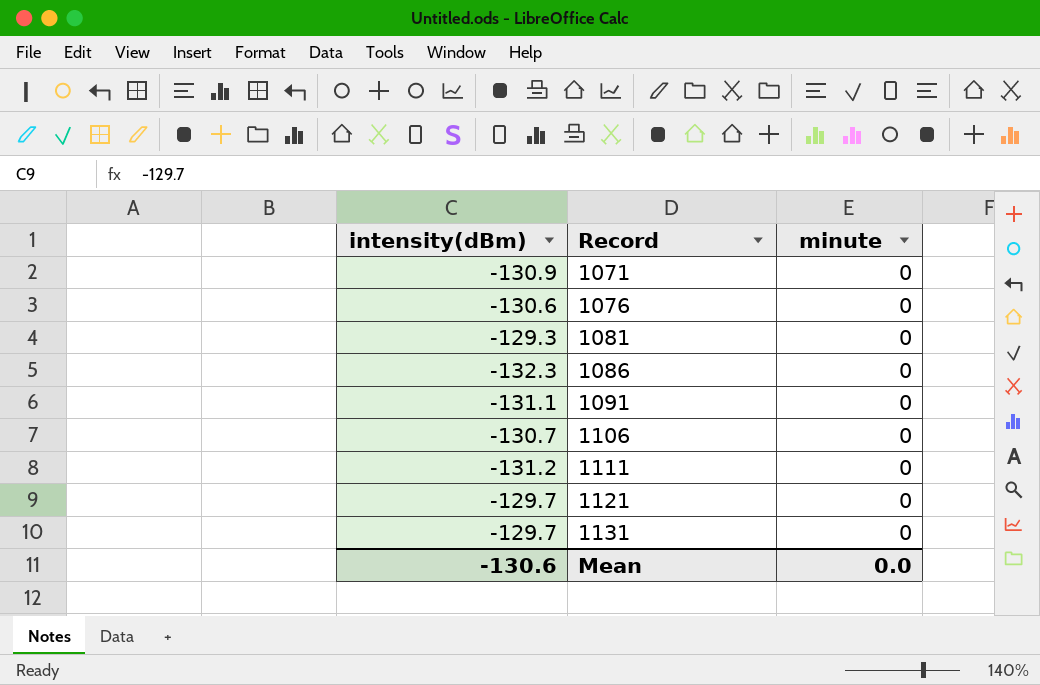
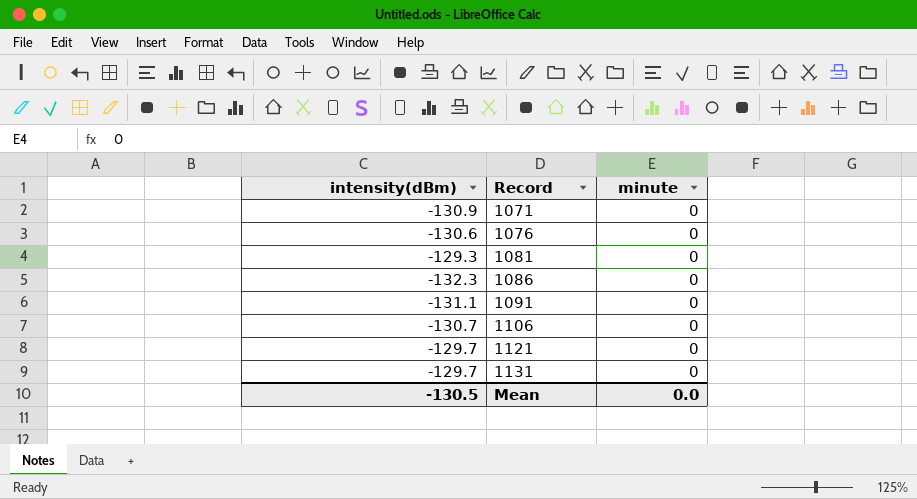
row 1111: -131.2 | 0 -> none
Mean | intensity(dBm): -130.6 -> -130.5

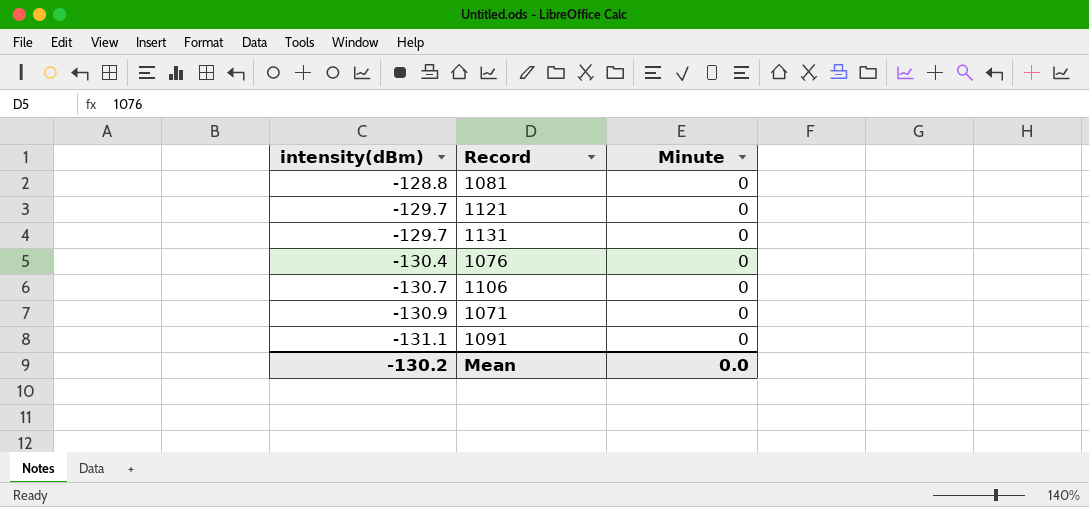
row order: Record ascending -> intensity(dBm) descending
column name: minute -> Minute
row 1086: -132.3 | 0 -> none
1081 | intensity(dBm): -129.3 -> -128.8
1076 | intensity(dBm): -130.6 -> -130.4
Mean | intensity(dBm): -130.5 -> -130.2

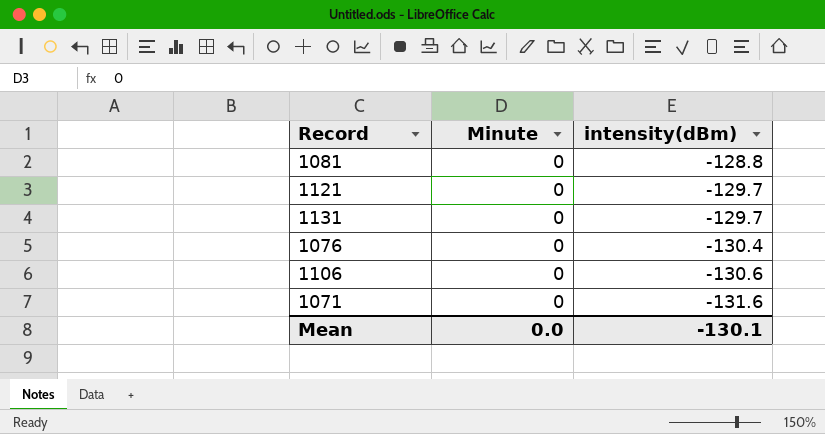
column intensity(dBm) | position: 1 -> 3
row 1091: -131.1 | 0 -> none
1106 | intensity(dBm): -130.7 -> -130.6
1071 | intensity(dBm): -130.9 -> -131.6
Mean | intensity(dBm): -130.2 -> -130.1

